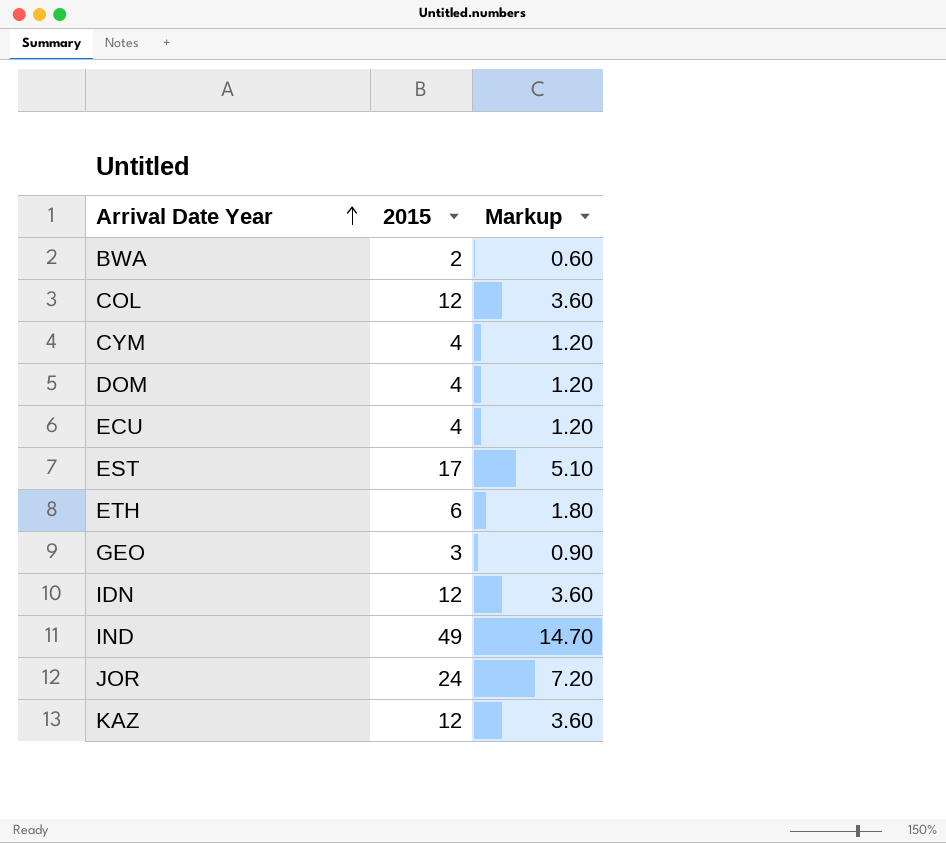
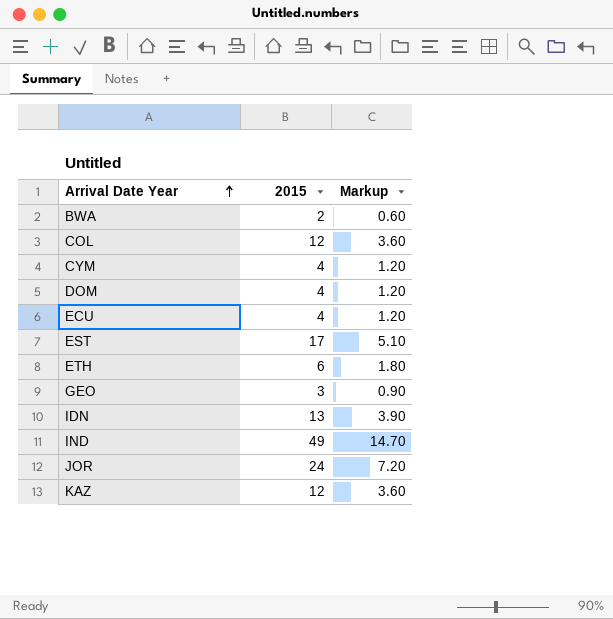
IDN | 2015: 12 -> 13
IDN | Markup: 3.60 -> 3.90

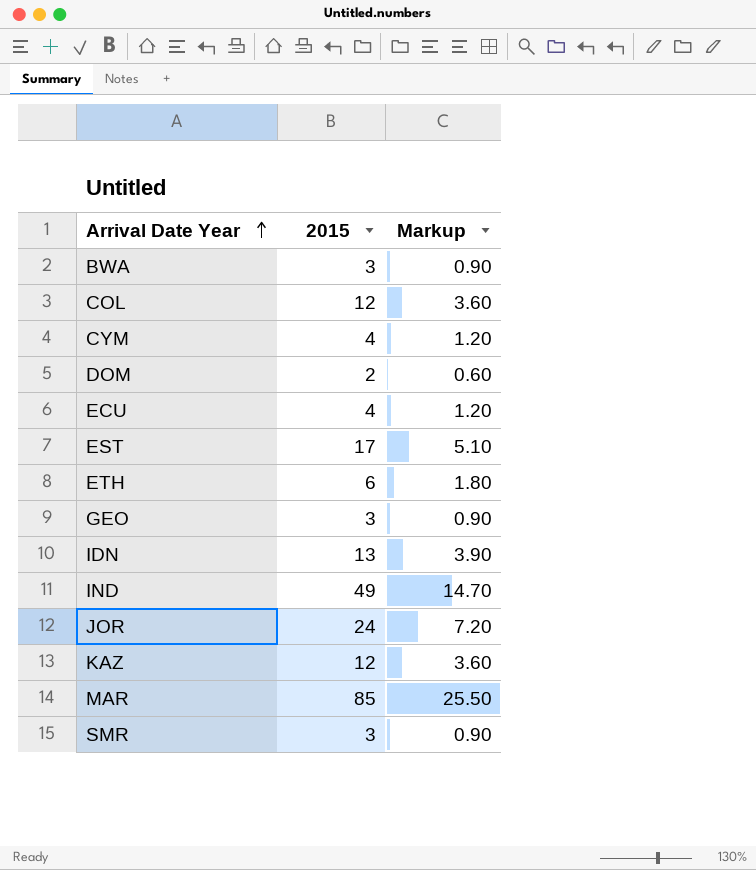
BWA | 2015: 2 -> 3
BWA | Markup: 0.60 -> 0.90
DOM | 2015: 4 -> 2
DOM | Markup: 1.20 -> 0.60
row MAR: none -> 85 | 25.50
row SMR: none -> 3 | 0.90

